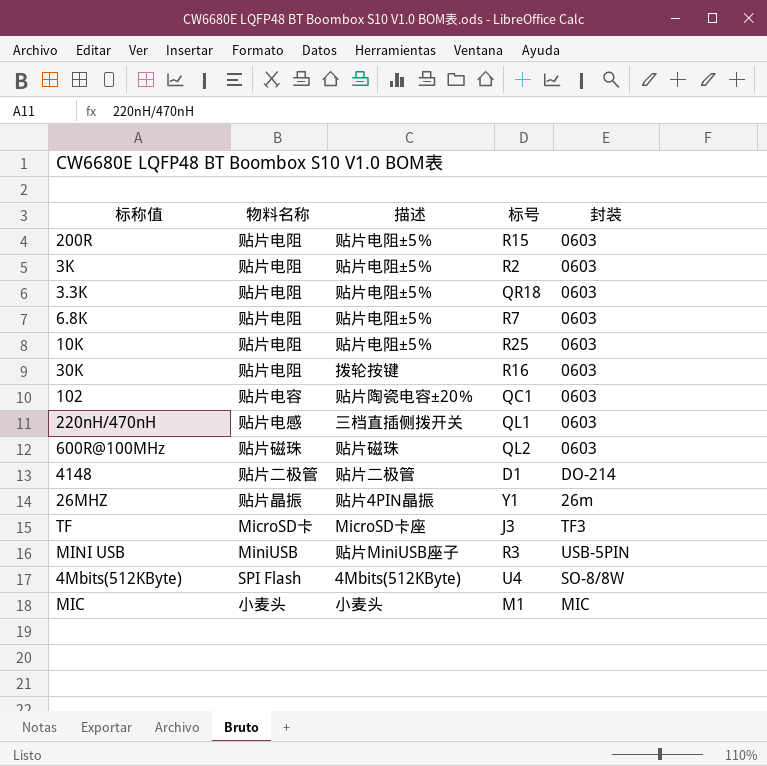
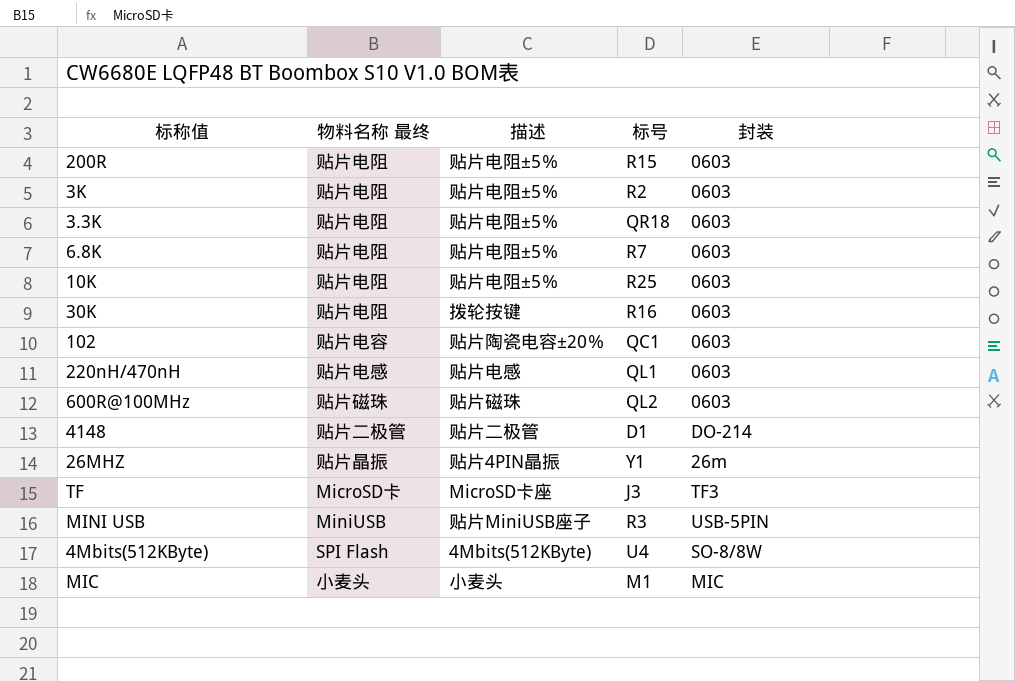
column name: 物料名称 -> 物料名称 最终
220nH/470nH | 描述: 三档直插侧拨开关 -> 贴片电感

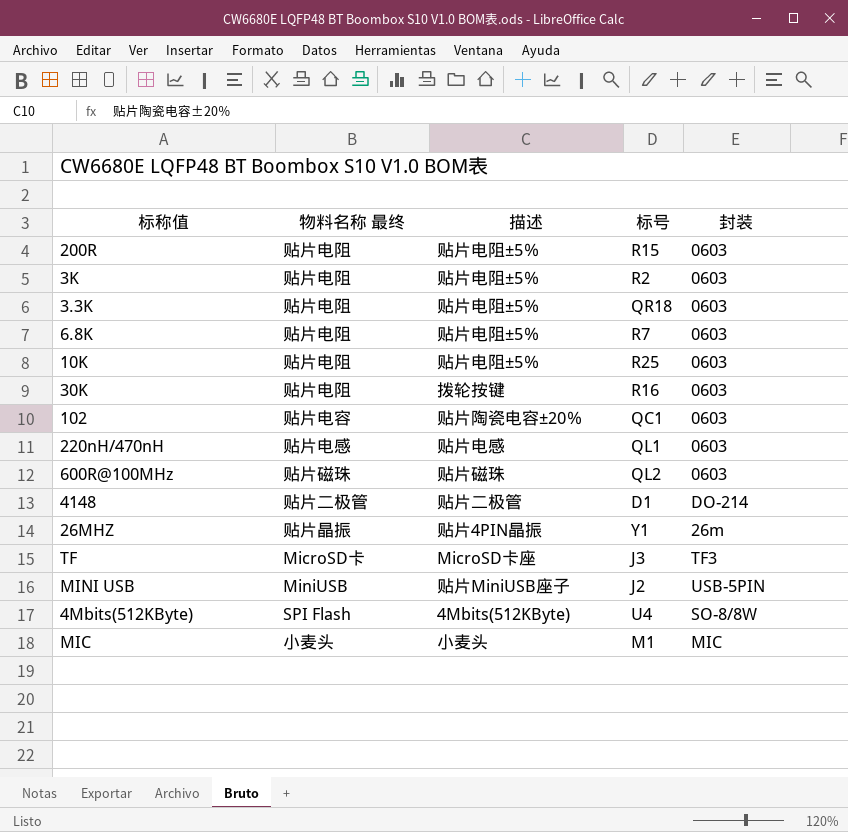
MINI USB | 标号: R3 -> J2

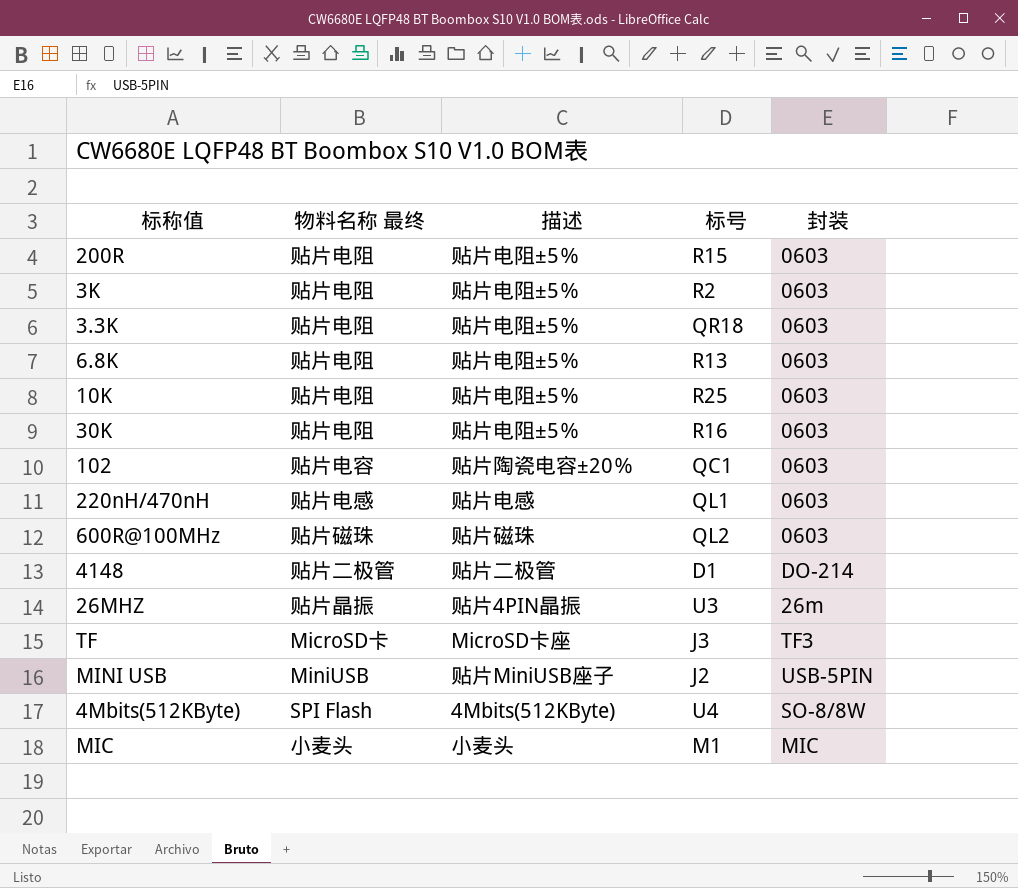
6.8K | 标号: R7 -> R13
30K | 描述: 拨轮按键 -> 贴片电阻±5％
26MHZ | 标号: Y1 -> U3

